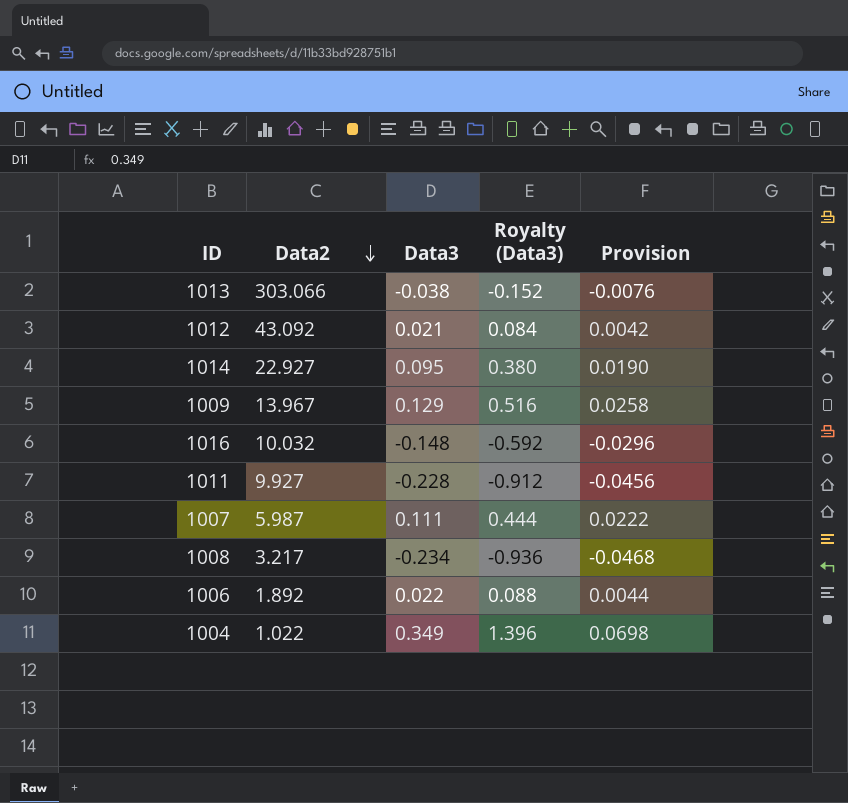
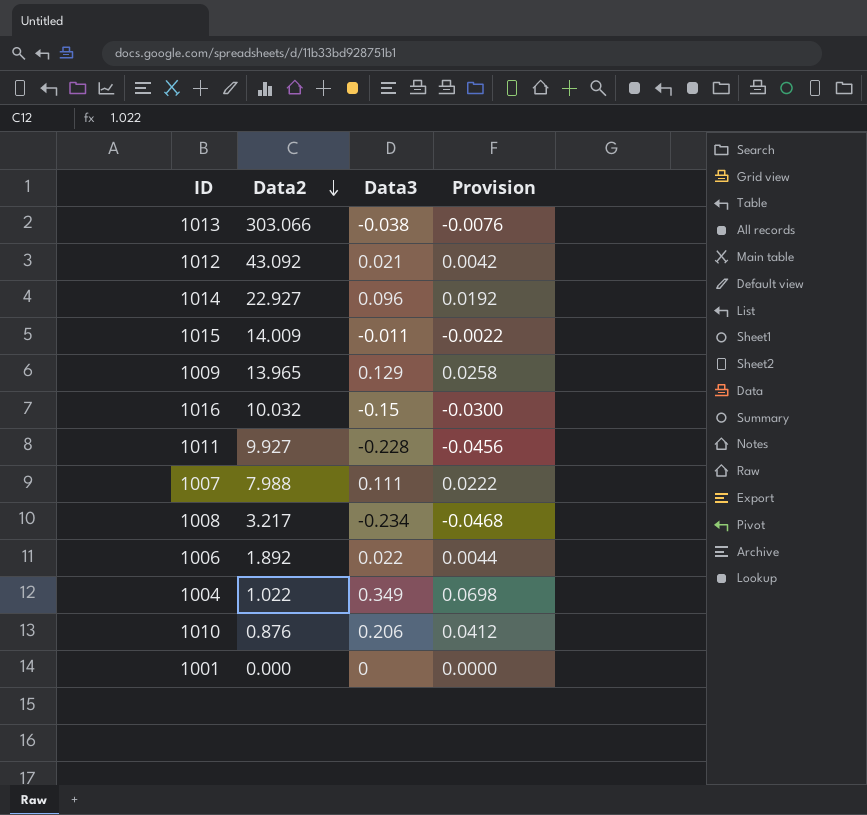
column Royalty (Data3) | formula: [Data3] * 4 -> none
1014 | Data3: 0.095 -> 0.096
1014 | Provision: 0.0190 -> 0.0192
row 1015: none -> 14.009 | -0.011 | -0.0022
1009 | Data2: 13.967 -> 13.965
1016 | Data3: -0.148 -> -0.15
1016 | Provision: -0.0296 -> -0.0300
1007 | Data2: 5.987 -> 7.988
row 1010: none -> 0.876 | 0.206 | 0.0412
row 1001: none -> 0.000 | 0 | 0.0000

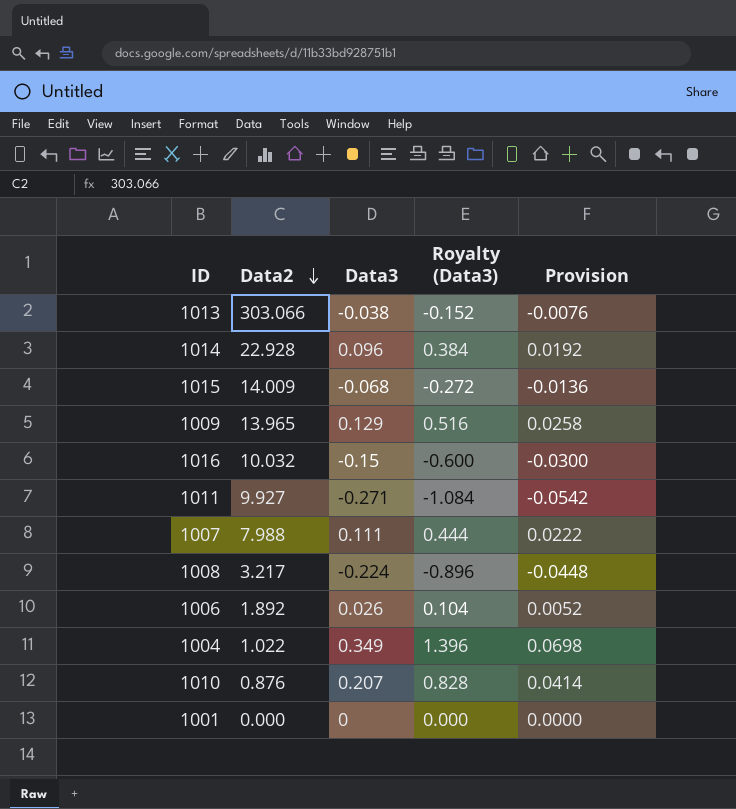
column Royalty (Data3) | formula: none -> [Data3] * 4
row 1012: 43.092 | 0.021 | 0.0042 -> none
1014 | Data2: 22.927 -> 22.928
1015 | Data3: -0.011 -> -0.068
1015 | Provision: -0.0022 -> -0.0136
1011 | Data3: -0.228 -> -0.271
1011 | Provision: -0.0456 -> -0.0542
1008 | Data3: -0.234 -> -0.224
1008 | Provision: -0.0468 -> -0.0448
1006 | Data3: 0.022 -> 0.026
1006 | Provision: 0.0044 -> 0.0052
1010 | Data3: 0.206 -> 0.207
1010 | Provision: 0.0412 -> 0.0414

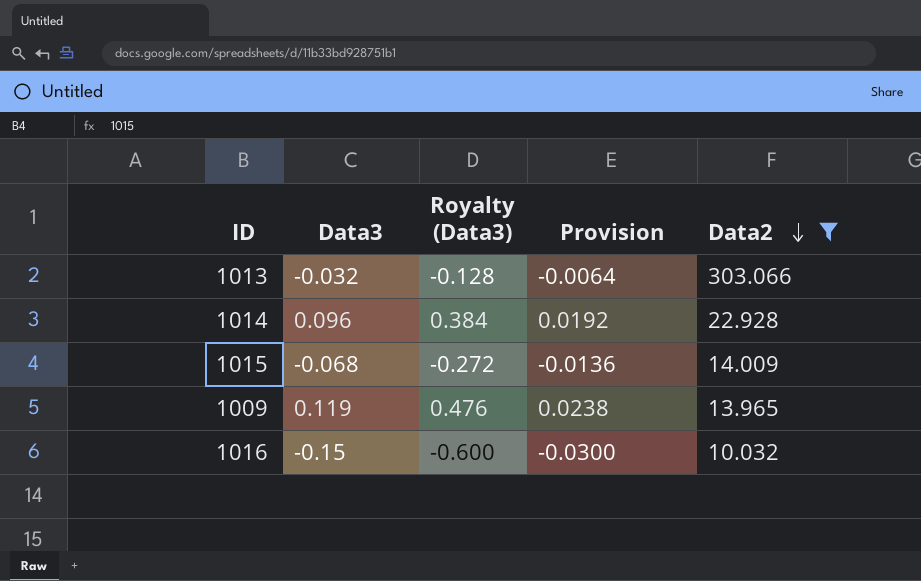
filter: none -> Data2 >= 10.032
column Data2 | position: 2 -> 5
1013 | Data3: -0.038 -> -0.032
1013 | Royalty (Data3): -0.152 -> -0.128
1013 | Provision: -0.0076 -> -0.0064
1009 | Data3: 0.129 -> 0.119
1009 | Royalty (Data3): 0.516 -> 0.476
1009 | Provision: 0.0258 -> 0.0238

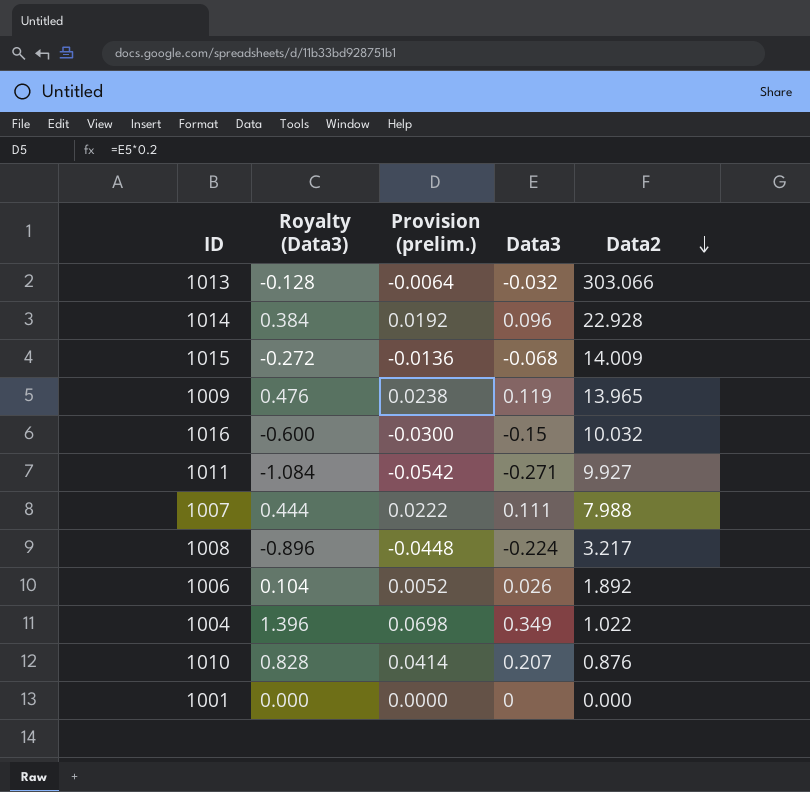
filter: Data2 >= 10.032 -> none
column name: Provision -> Provision (prelim.)
column Data3 | position: 2 -> 4

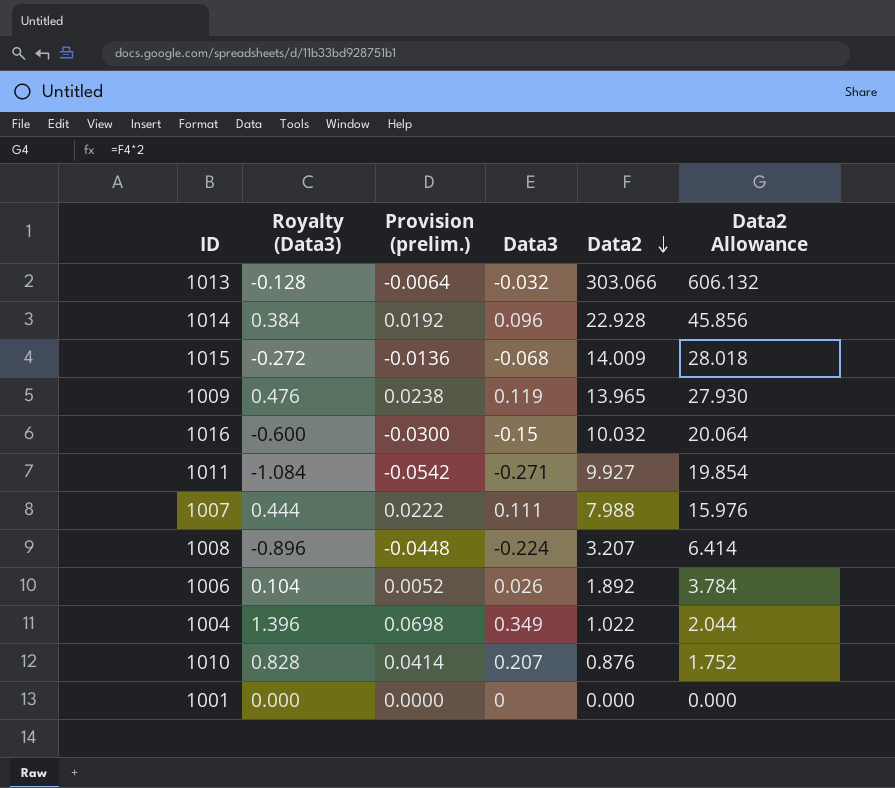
column Data2 Allowance | formula: none -> [Data2] * 2
1008 | Data2: 3.217 -> 3.207

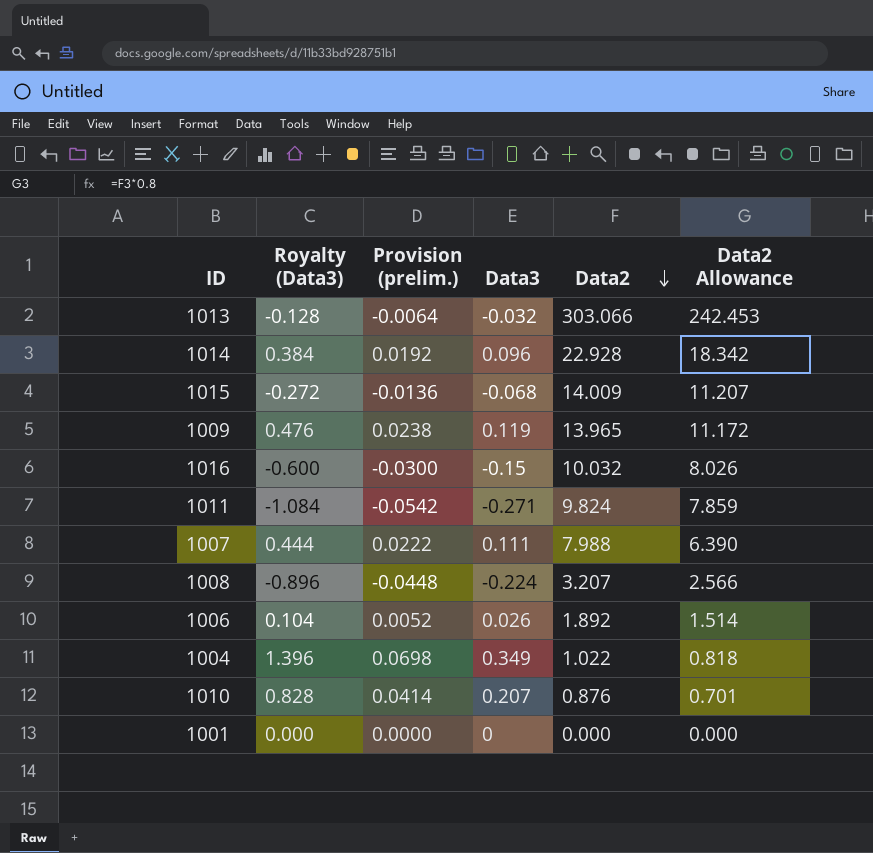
column Data2 Allowance | formula: [Data2] * 2 -> [Data2] * 0.8
1011 | Data2: 9.927 -> 9.824

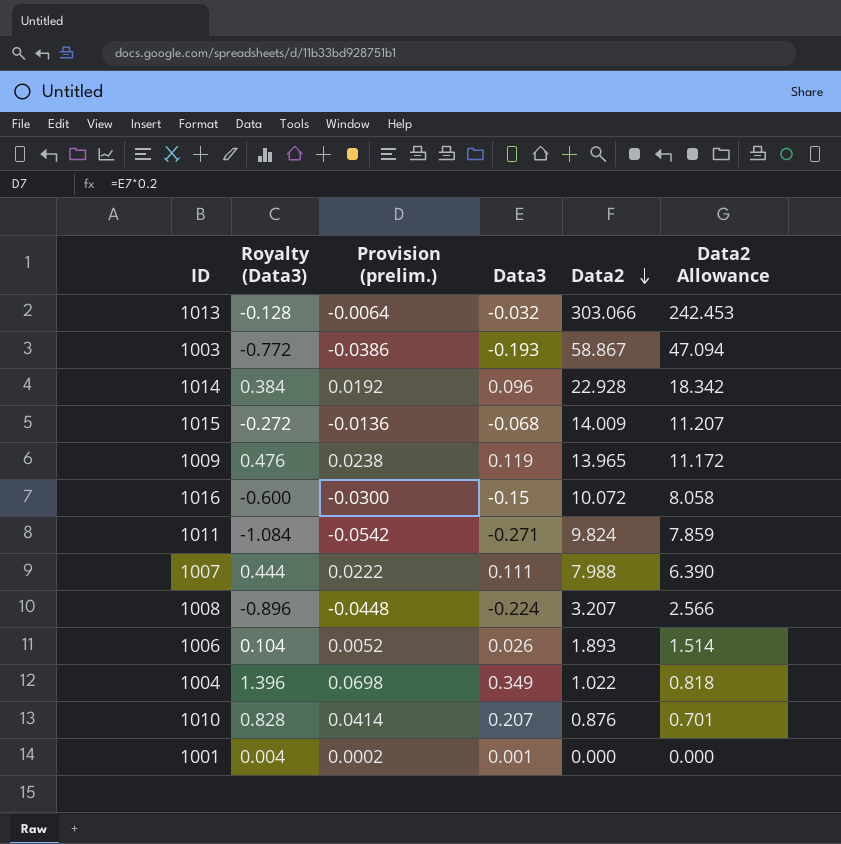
row 1003: none -> -0.772 | -0.0386 | -0.193 | 58.867 | 47.094
1016 | Data2: 10.032 -> 10.072
1016 | Data2 Allowance: 8.026 -> 8.058
1006 | Data2: 1.892 -> 1.893
1001 | Royalty (Data3): 0.000 -> 0.004
1001 | Provision (prelim.): 0.0000 -> 0.0002
1001 | Data3: 0 -> 0.001

